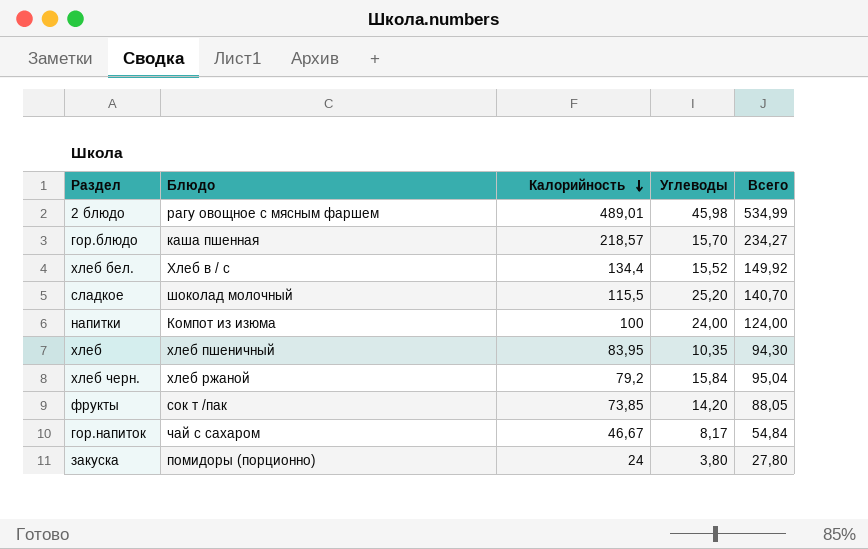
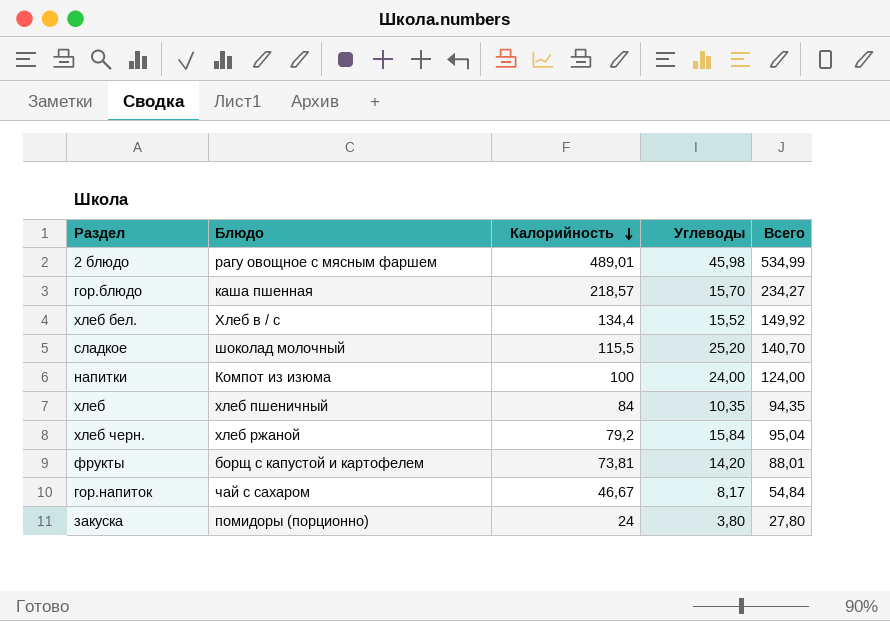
хлеб | Калорийность: 83,95 -> 84
хлеб | Всего: 94,30 -> 94,35
фрукты | Блюдо: сок т /пак -> борщ с капустой и картофелем
фрукты | Калорийность: 73,85 -> 73,81
фрукты | Всего: 88,05 -> 88,01

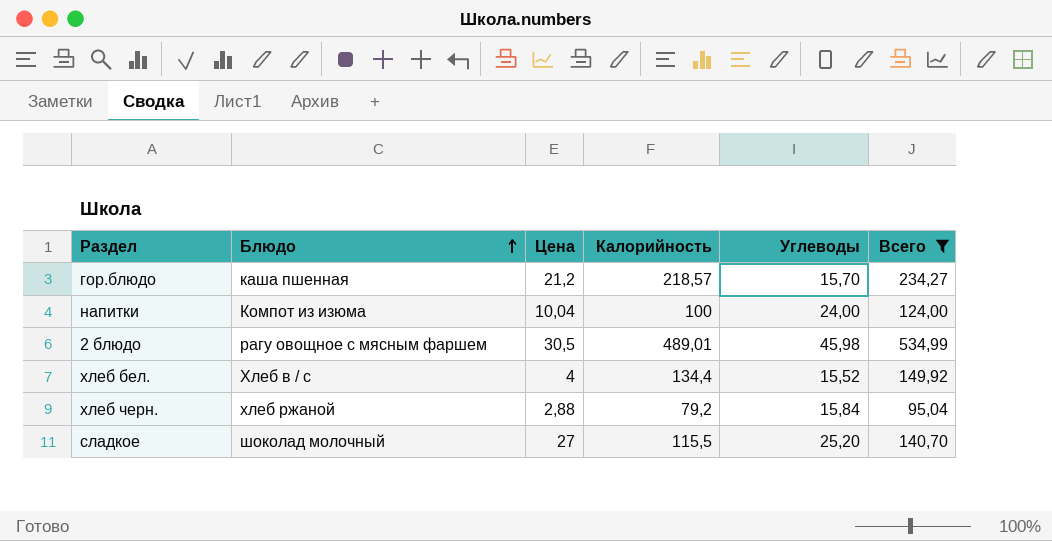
filter: none -> Всего >= 95,04
row order: Калорийность descending -> Блюдо ascending
column Цена | position: none -> 3

